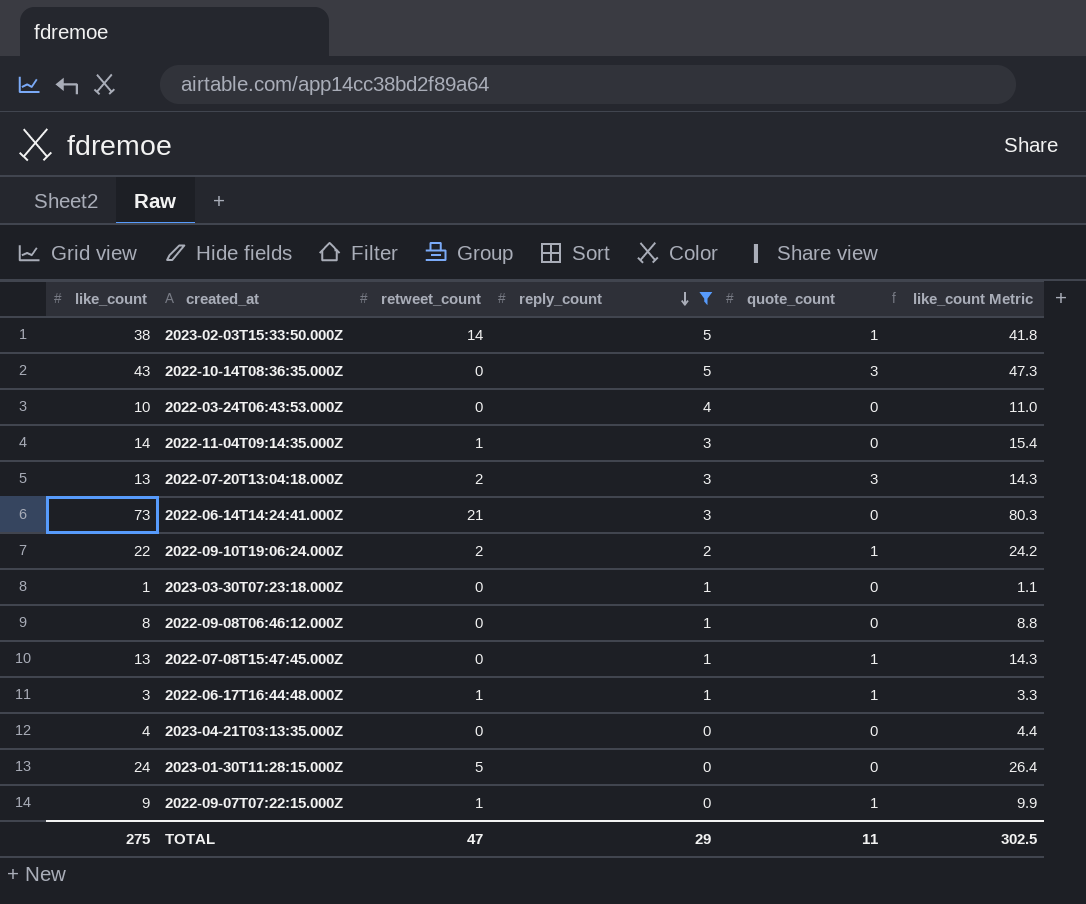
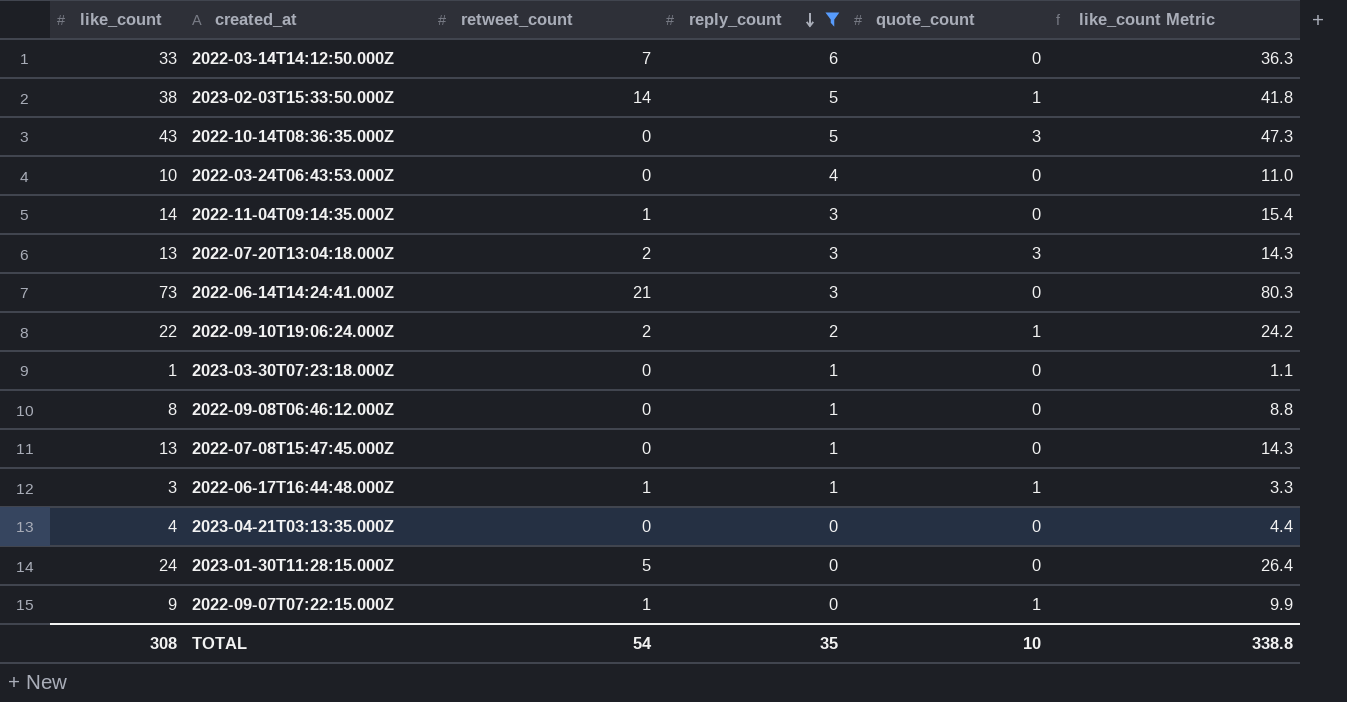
row 2022-03-14T14:12:50.000Z: none -> 33 | 7 | 6 | 0 | 36.3
2022-07-08T15:47:45.000Z | quote_count: 1 -> 0
TOTAL | like_count: 275 -> 308
TOTAL | retweet_count: 47 -> 54
TOTAL | reply_count: 29 -> 35
TOTAL | quote_count: 11 -> 10
TOTAL | like_count Metric: 302.5 -> 338.8

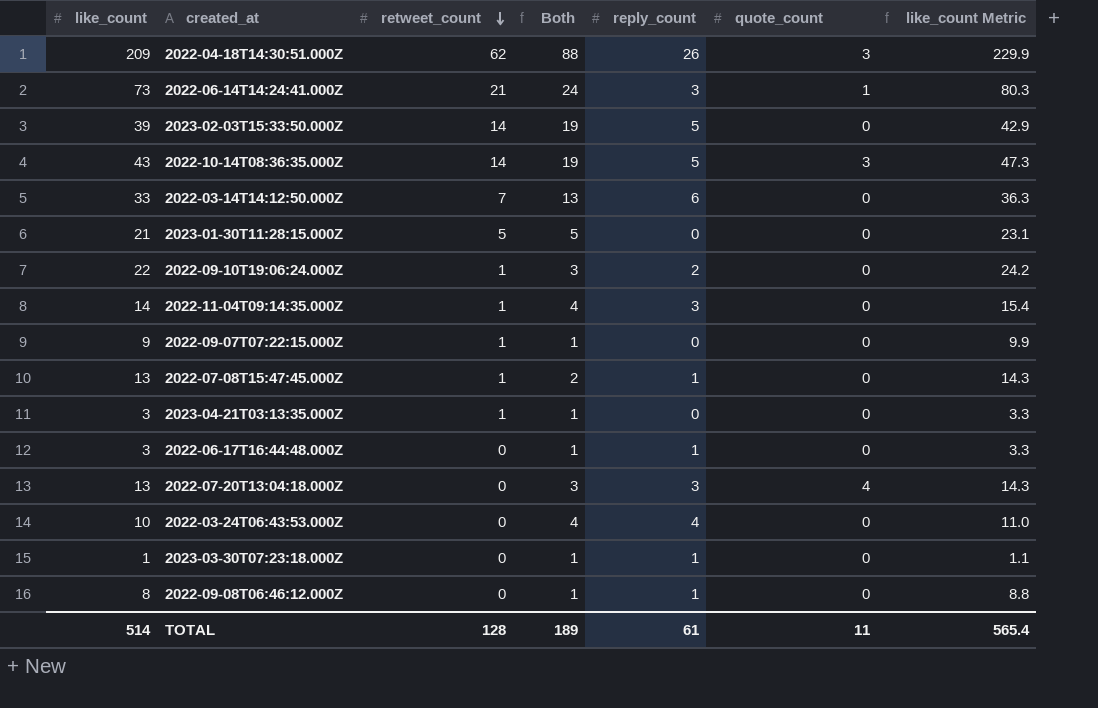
filter: reply_count != 26 -> none
row order: reply_count descending -> retweet_count descending
column Both | formula: none -> [retweet_count] + [reply_count]
2022-06-14T14:24:41.000Z | quote_count: 0 -> 1
2023-02-03T15:33:50.000Z | like_count: 38 -> 39
2023-02-03T15:33:50.000Z | quote_count: 1 -> 0
2023-02-03T15:33:50.000Z | like_count Metric: 41.8 -> 42.9
2022-10-14T08:36:35.000Z | retweet_count: 0 -> 14
2023-01-30T11:28:15.000Z | like_count: 24 -> 21
2023-01-30T11:28:15.000Z | like_count Metric: 26.4 -> 23.1
2022-09-10T19:06:24.000Z | retweet_count: 2 -> 1
2022-09-10T19:06:24.000Z | quote_count: 1 -> 0
2022-09-07T07:22:15.000Z | quote_count: 1 -> 0
2022-07-08T15:47:45.000Z | retweet_count: 0 -> 1
2023-04-21T03:13:35.000Z | like_count: 4 -> 3
2023-04-21T03:13:35.000Z | retweet_count: 0 -> 1
2023-04-21T03:13:35.000Z | like_count Metric: 4.4 -> 3.3
2022-06-17T16:44:48.000Z | retweet_count: 1 -> 0
2022-06-17T16:44:48.000Z | quote_count: 1 -> 0
2022-07-20T13:04:18.000Z | retweet_count: 2 -> 0
2022-07-20T13:04:18.000Z | quote_count: 3 -> 4
TOTAL | like_count: 308 -> 514
TOTAL | retweet_count: 54 -> 128
TOTAL | reply_count: 35 -> 61
TOTAL | quote_count: 10 -> 11
TOTAL | like_count Metric: 338.8 -> 565.4

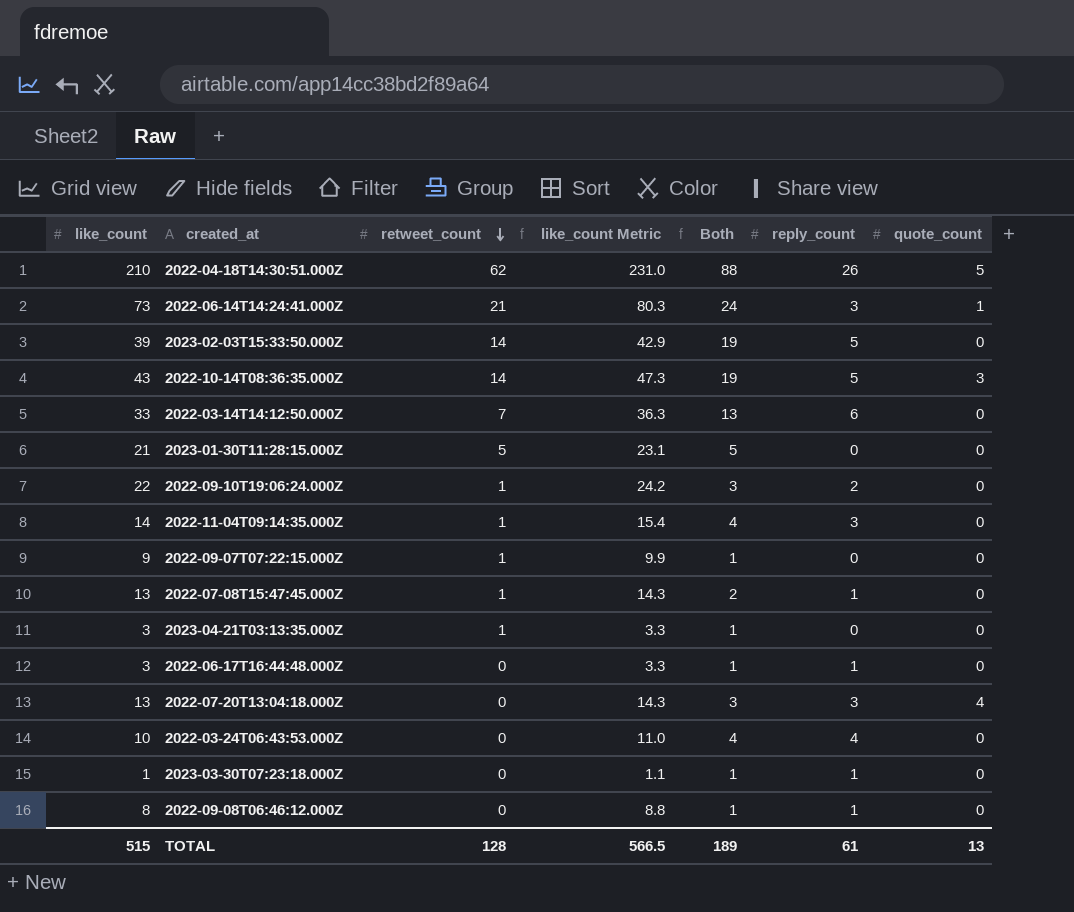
column like_count Metric | position: 7 -> 4
2022-04-18T14:30:51.000Z | like_count: 209 -> 210
2022-04-18T14:30:51.000Z | like_count Metric: 229.9 -> 231.0
2022-04-18T14:30:51.000Z | quote_count: 3 -> 5
TOTAL | like_count: 514 -> 515
TOTAL | like_count Metric: 565.4 -> 566.5
TOTAL | quote_count: 11 -> 13

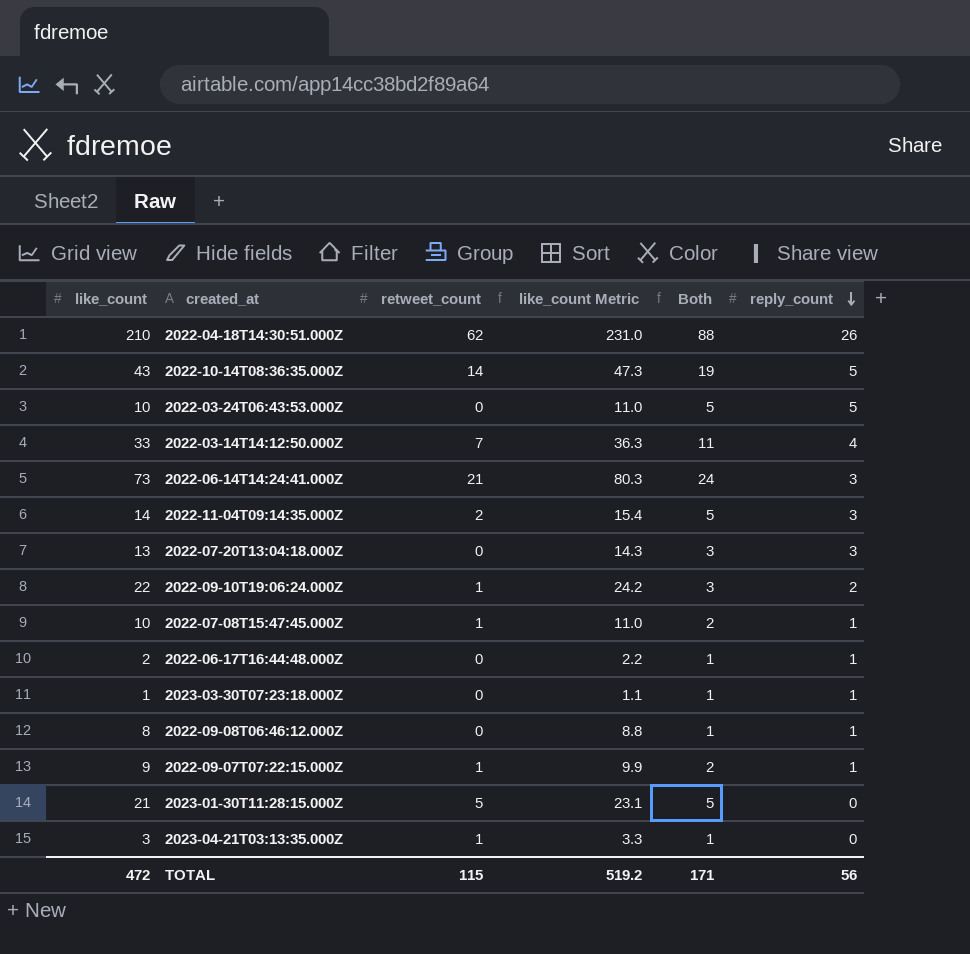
row order: retweet_count descending -> reply_count descending
column quote_count | position: 7 -> none
row 2023-02-03T15:33:50.000Z: 39 | 14 | 42.9 | 19 | 5 | 0 -> none
2022-03-24T06:43:53.000Z | Both: 4 -> 5
2022-03-24T06:43:53.000Z | reply_count: 4 -> 5
2022-03-14T14:12:50.000Z | Both: 13 -> 11
2022-03-14T14:12:50.000Z | reply_count: 6 -> 4
2022-11-04T09:14:35.000Z | retweet_count: 1 -> 2
2022-11-04T09:14:35.000Z | Both: 4 -> 5
2022-07-08T15:47:45.000Z | like_count: 13 -> 10
2022-07-08T15:47:45.000Z | like_count Metric: 14.3 -> 11.0
2022-06-17T16:44:48.000Z | like_count: 3 -> 2
2022-06-17T16:44:48.000Z | like_count Metric: 3.3 -> 2.2
2022-09-07T07:22:15.000Z | Both: 1 -> 2
2022-09-07T07:22:15.000Z | reply_count: 0 -> 1
TOTAL | like_count: 515 -> 472
TOTAL | retweet_count: 128 -> 115
TOTAL | like_count Metric: 566.5 -> 519.2
TOTAL | Both: 189 -> 171
TOTAL | reply_count: 61 -> 56

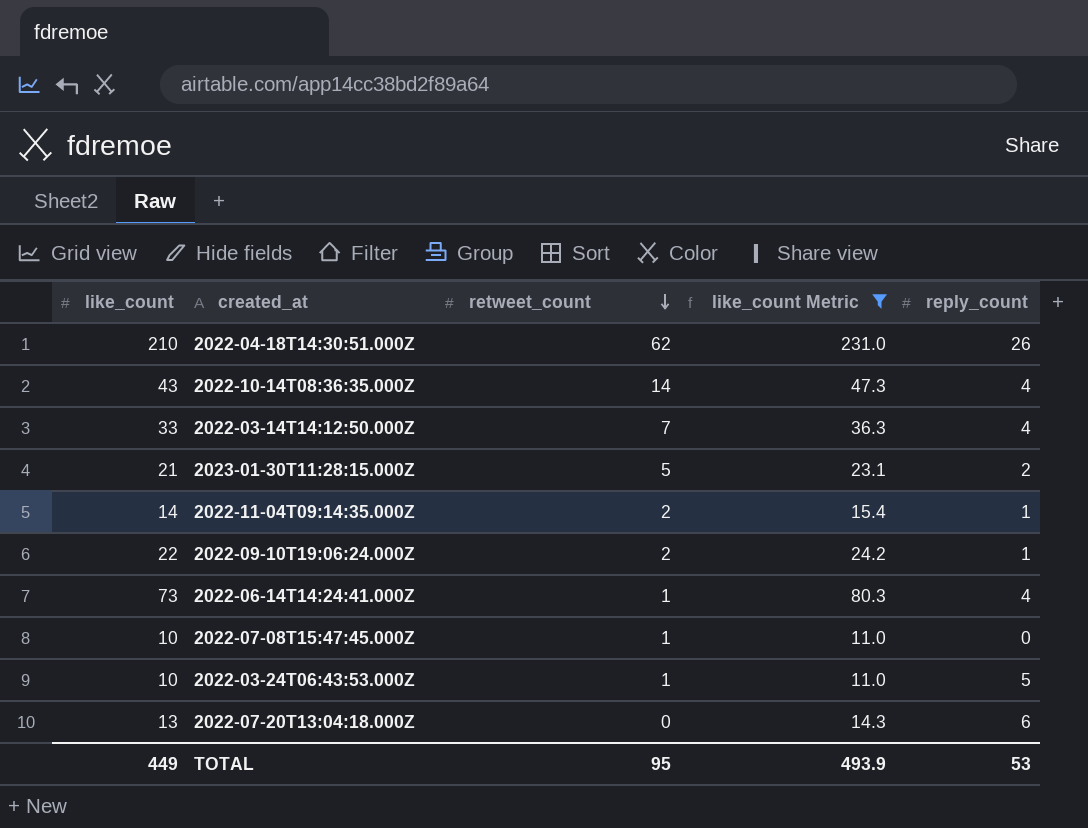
filter: none -> like_count Metric >= 11.0
row order: reply_count descending -> retweet_count descending
column Both | formula: [retweet_count] + [reply_count] -> none
2022-10-14T08:36:35.000Z | reply_count: 5 -> 4
2023-01-30T11:28:15.000Z | reply_count: 0 -> 2
2022-11-04T09:14:35.000Z | reply_count: 3 -> 1
2022-09-10T19:06:24.000Z | retweet_count: 1 -> 2
2022-09-10T19:06:24.000Z | reply_count: 2 -> 1
2022-06-14T14:24:41.000Z | retweet_count: 21 -> 1
2022-06-14T14:24:41.000Z | reply_count: 3 -> 4
2022-07-08T15:47:45.000Z | reply_count: 1 -> 0
2022-03-24T06:43:53.000Z | retweet_count: 0 -> 1
2022-07-20T13:04:18.000Z | reply_count: 3 -> 6
TOTAL | like_count: 472 -> 449
TOTAL | retweet_count: 115 -> 95
TOTAL | like_count Metric: 519.2 -> 493.9
TOTAL | reply_count: 56 -> 53

